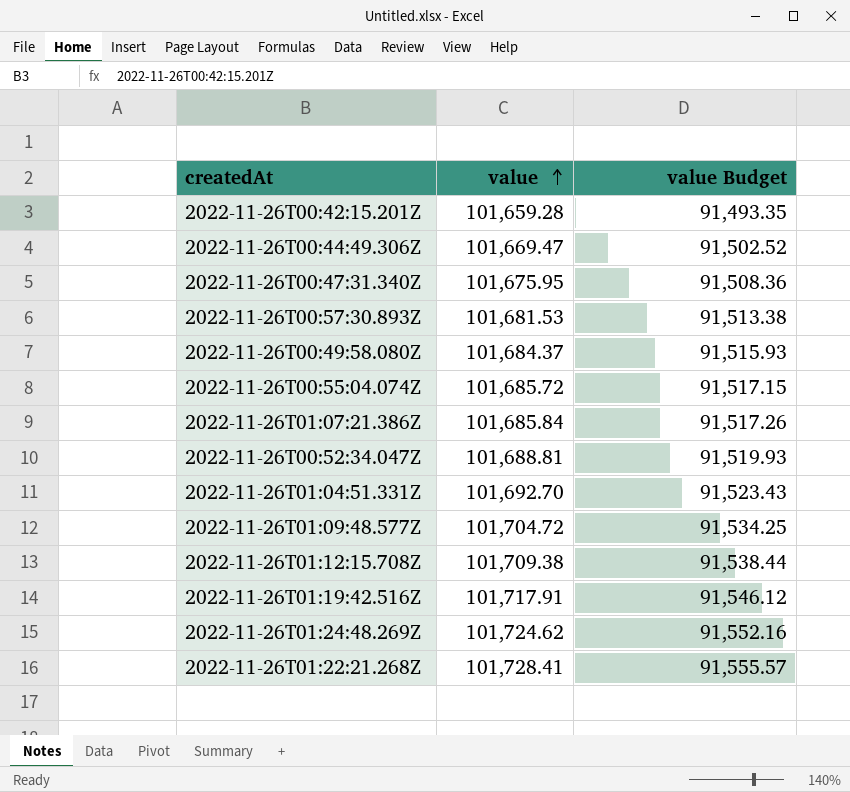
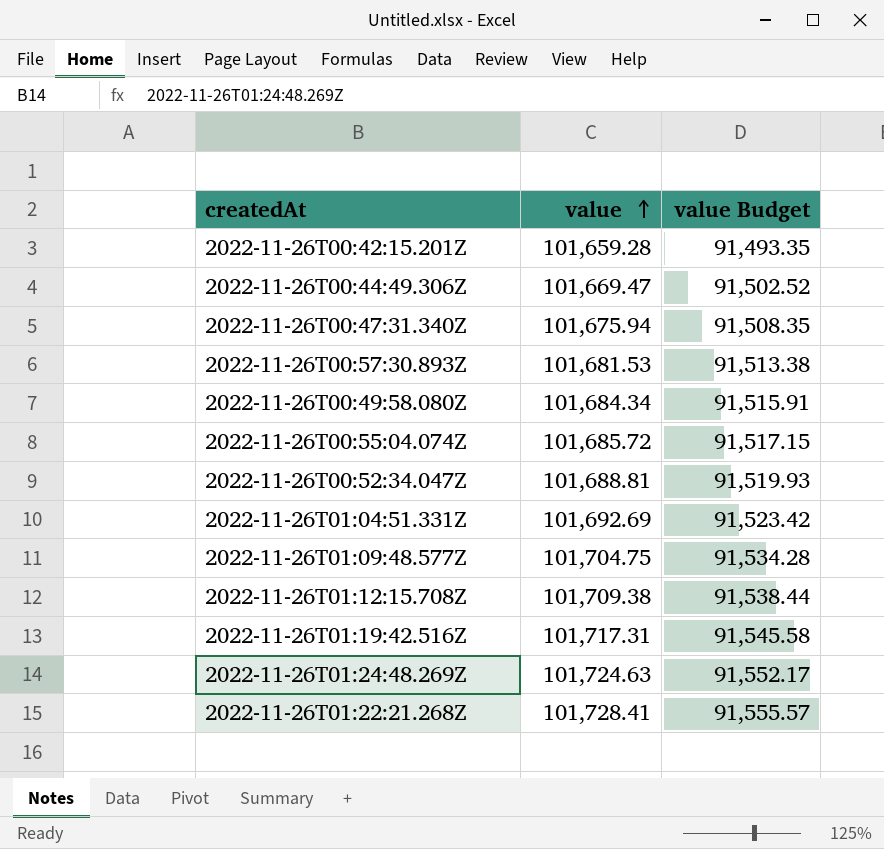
row 2022-11-26T01:07:21.386Z: 101,685.84 | 91,517.26 -> none
2022-11-26T00:47:31.340Z | value: 101,675.95 -> 101,675.94
2022-11-26T00:47:31.340Z | value Budget: 91,508.36 -> 91,508.35
2022-11-26T00:49:58.080Z | value: 101,684.37 -> 101,684.34
2022-11-26T00:49:58.080Z | value Budget: 91,515.93 -> 91,515.91
2022-11-26T01:04:51.331Z | value: 101,692.70 -> 101,692.69
2022-11-26T01:04:51.331Z | value Budget: 91,523.43 -> 91,523.42
2022-11-26T01:09:48.577Z | value: 101,704.72 -> 101,704.75
2022-11-26T01:09:48.577Z | value Budget: 91,534.25 -> 91,534.28
2022-11-26T01:19:42.516Z | value: 101,717.91 -> 101,717.31
2022-11-26T01:19:42.516Z | value Budget: 91,546.12 -> 91,545.58
2022-11-26T01:24:48.269Z | value: 101,724.62 -> 101,724.63
2022-11-26T01:24:48.269Z | value Budget: 91,552.16 -> 91,552.17

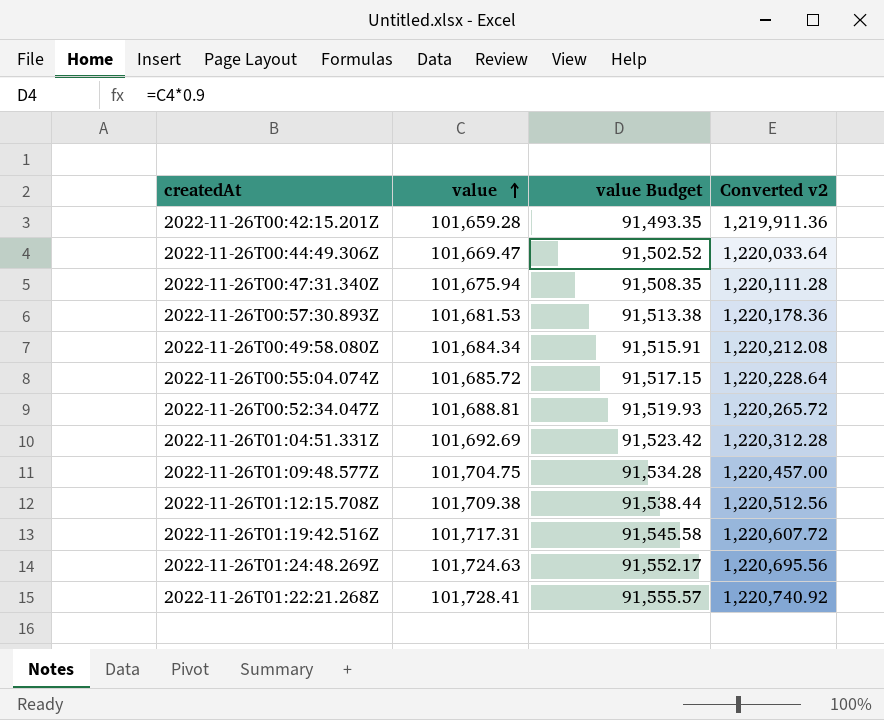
column Converted v2 | formula: none -> [value] * 12

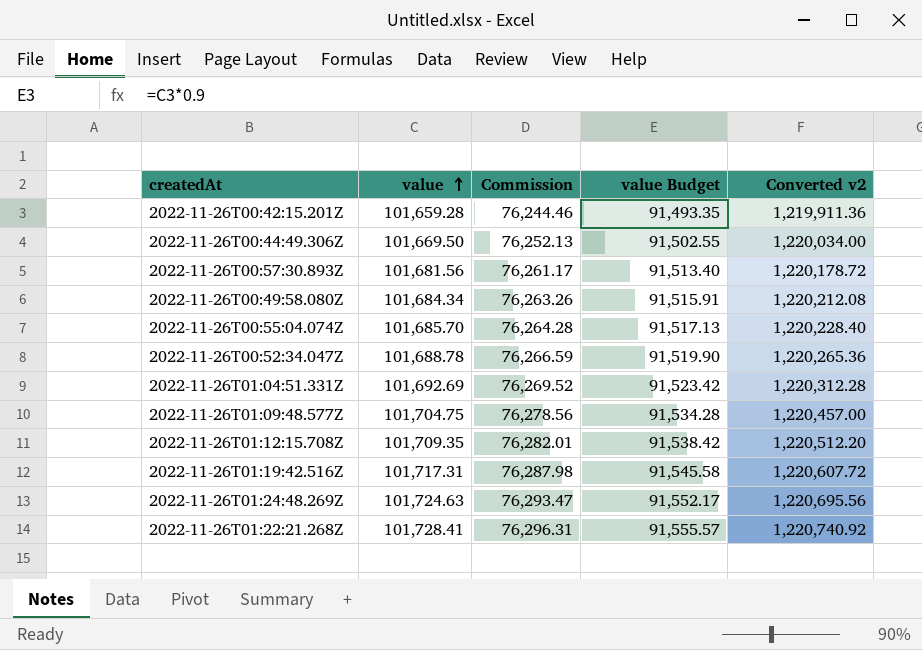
column Commission | formula: none -> [value] * 0.75
row 2022-11-26T00:47:31.340Z: 101,675.94 | 91,508.35 | 1,220,111.28 -> none
2022-11-26T00:44:49.306Z | value: 101,669.47 -> 101,669.50
2022-11-26T00:44:49.306Z | value Budget: 91,502.52 -> 91,502.55
2022-11-26T00:44:49.306Z | Converted v2: 1,220,033.64 -> 1,220,034.00
2022-11-26T00:57:30.893Z | value: 101,681.53 -> 101,681.56
2022-11-26T00:57:30.893Z | value Budget: 91,513.38 -> 91,513.40
2022-11-26T00:57:30.893Z | Converted v2: 1,220,178.36 -> 1,220,178.72
2022-11-26T00:55:04.074Z | value: 101,685.72 -> 101,685.70
2022-11-26T00:55:04.074Z | value Budget: 91,517.15 -> 91,517.13
2022-11-26T00:55:04.074Z | Converted v2: 1,220,228.64 -> 1,220,228.40
2022-11-26T00:52:34.047Z | value: 101,688.81 -> 101,688.78
2022-11-26T00:52:34.047Z | value Budget: 91,519.93 -> 91,519.90
2022-11-26T00:52:34.047Z | Converted v2: 1,220,265.72 -> 1,220,265.36
2022-11-26T01:12:15.708Z | value: 101,709.38 -> 101,709.35
2022-11-26T01:12:15.708Z | value Budget: 91,538.44 -> 91,538.42
2022-11-26T01:12:15.708Z | Converted v2: 1,220,512.56 -> 1,220,512.20

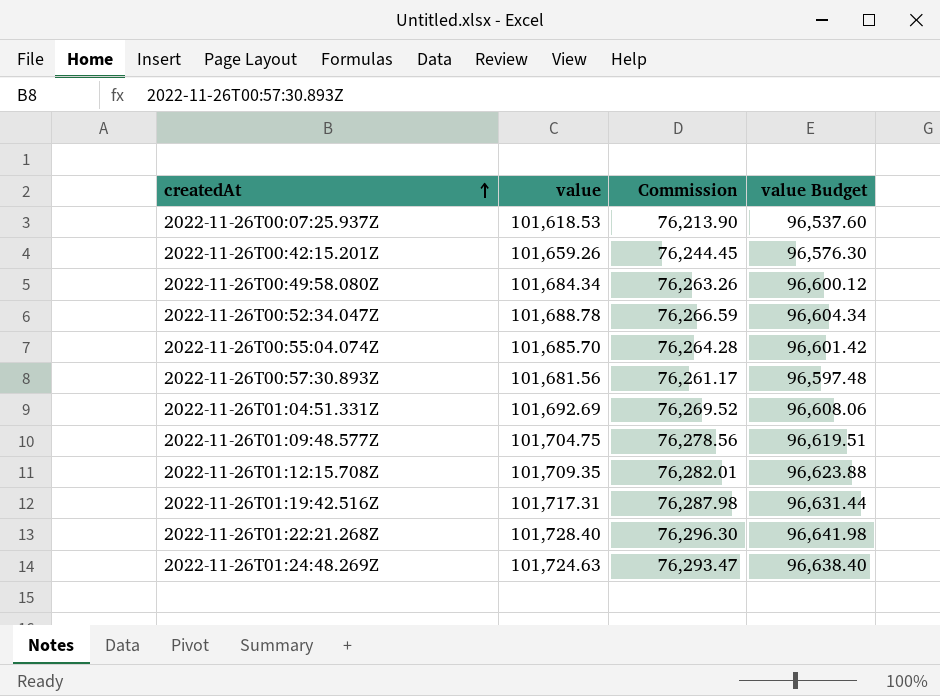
row order: value ascending -> createdAt ascending
column Converted v2 | formula: [value] * 12 -> none
column value Budget | formula: [value] * 0.9 -> [value] * 0.95
row 2022-11-26T00:44:49.306Z: 101,669.50 | 76,252.13 | 91,502.55 | 1,220,034.00 -> none
row 2022-11-26T00:07:25.937Z: none -> 101,618.53 | 76,213.90 | 96,537.60
2022-11-26T00:42:15.201Z | value: 101,659.28 -> 101,659.26
2022-11-26T00:42:15.201Z | Commission: 76,244.46 -> 76,244.45
2022-11-26T01:22:21.268Z | value: 101,728.41 -> 101,728.40
2022-11-26T01:22:21.268Z | Commission: 76,296.31 -> 76,296.30

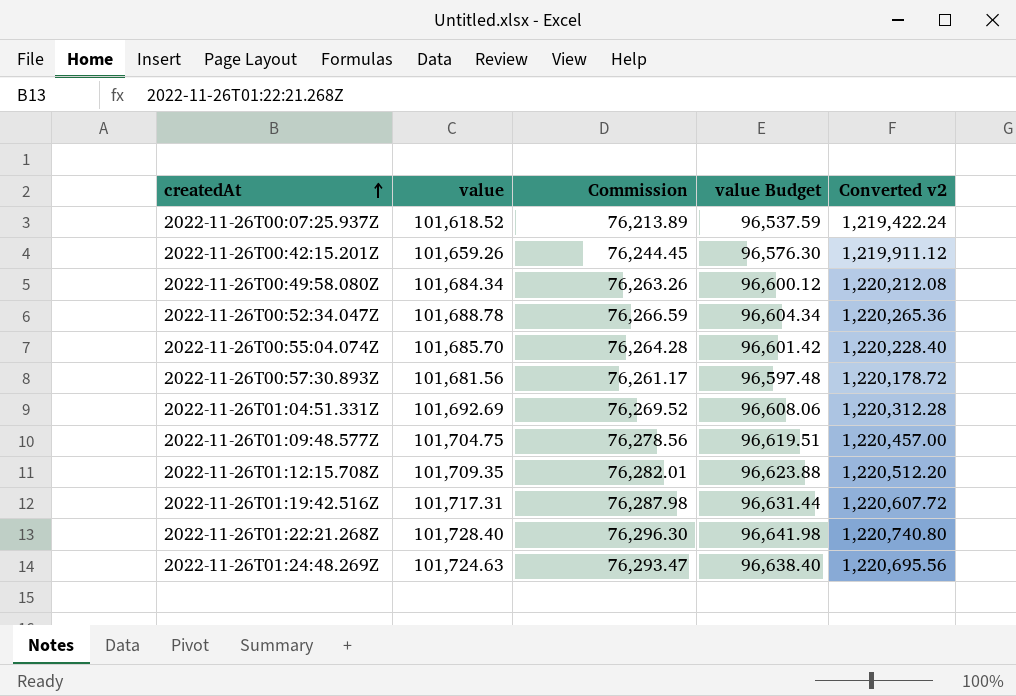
column Converted v2 | formula: none -> [value] * 12
2022-11-26T00:07:25.937Z | value: 101,618.53 -> 101,618.52
2022-11-26T00:07:25.937Z | Commission: 76,213.90 -> 76,213.89
2022-11-26T00:07:25.937Z | value Budget: 96,537.60 -> 96,537.59

